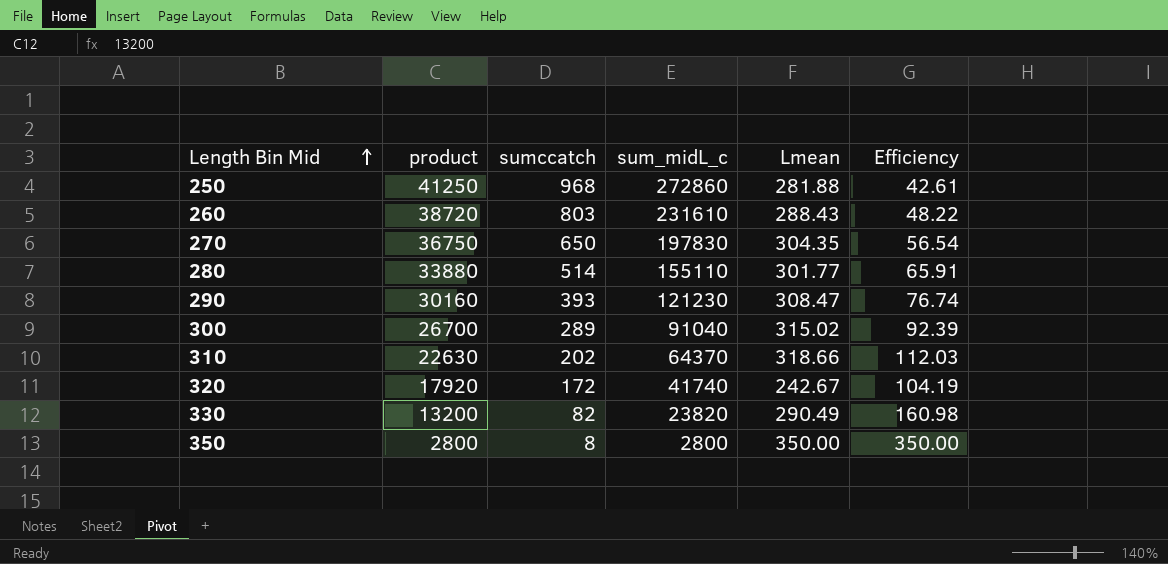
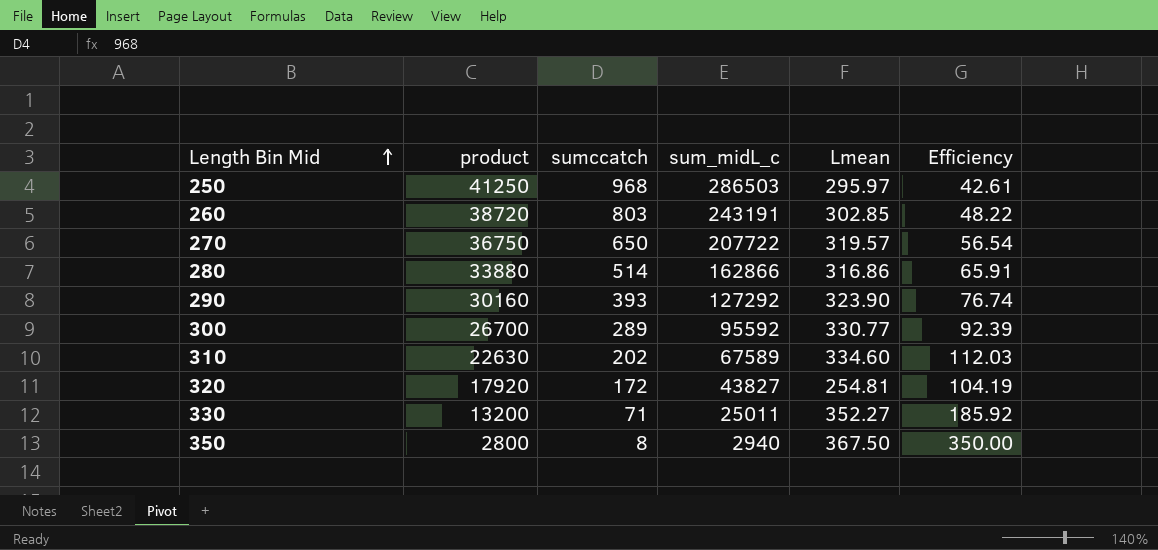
250 | sum_midL_c: 272860 -> 286503
250 | Lmean: 281.88 -> 295.97
260 | sum_midL_c: 231610 -> 243191
260 | Lmean: 288.43 -> 302.85
270 | sum_midL_c: 197830 -> 207722
270 | Lmean: 304.35 -> 319.57
280 | sum_midL_c: 155110 -> 162866
280 | Lmean: 301.77 -> 316.86
290 | sum_midL_c: 121230 -> 127292
290 | Lmean: 308.47 -> 323.90
300 | sum_midL_c: 91040 -> 95592
300 | Lmean: 315.02 -> 330.77
310 | sum_midL_c: 64370 -> 67589
310 | Lmean: 318.66 -> 334.60
320 | sum_midL_c: 41740 -> 43827
320 | Lmean: 242.67 -> 254.81
330 | sumccatch: 82 -> 71
330 | sum_midL_c: 23820 -> 25011
330 | Lmean: 290.49 -> 352.27
330 | Efficiency: 160.98 -> 185.92
350 | sum_midL_c: 2800 -> 2940
350 | Lmean: 350.00 -> 367.50

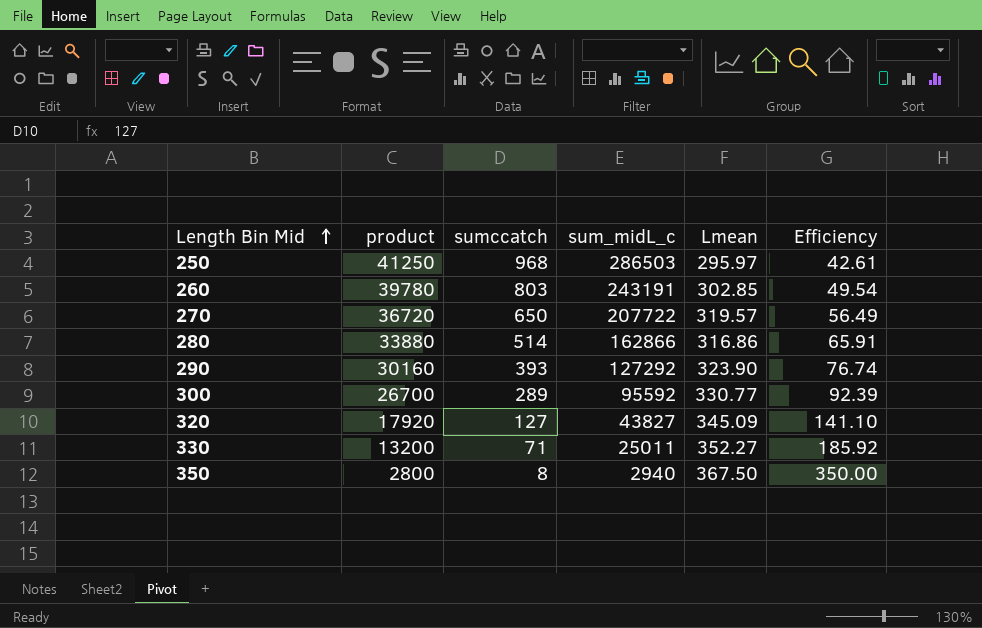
row 310: 22630 | 202 | 67589 | 334.60 | 112.03 -> none
260 | product: 38720 -> 39780
260 | Efficiency: 48.22 -> 49.54
270 | product: 36750 -> 36720
270 | Efficiency: 56.54 -> 56.49
320 | sumccatch: 172 -> 127
320 | Lmean: 254.81 -> 345.09
320 | Efficiency: 104.19 -> 141.10

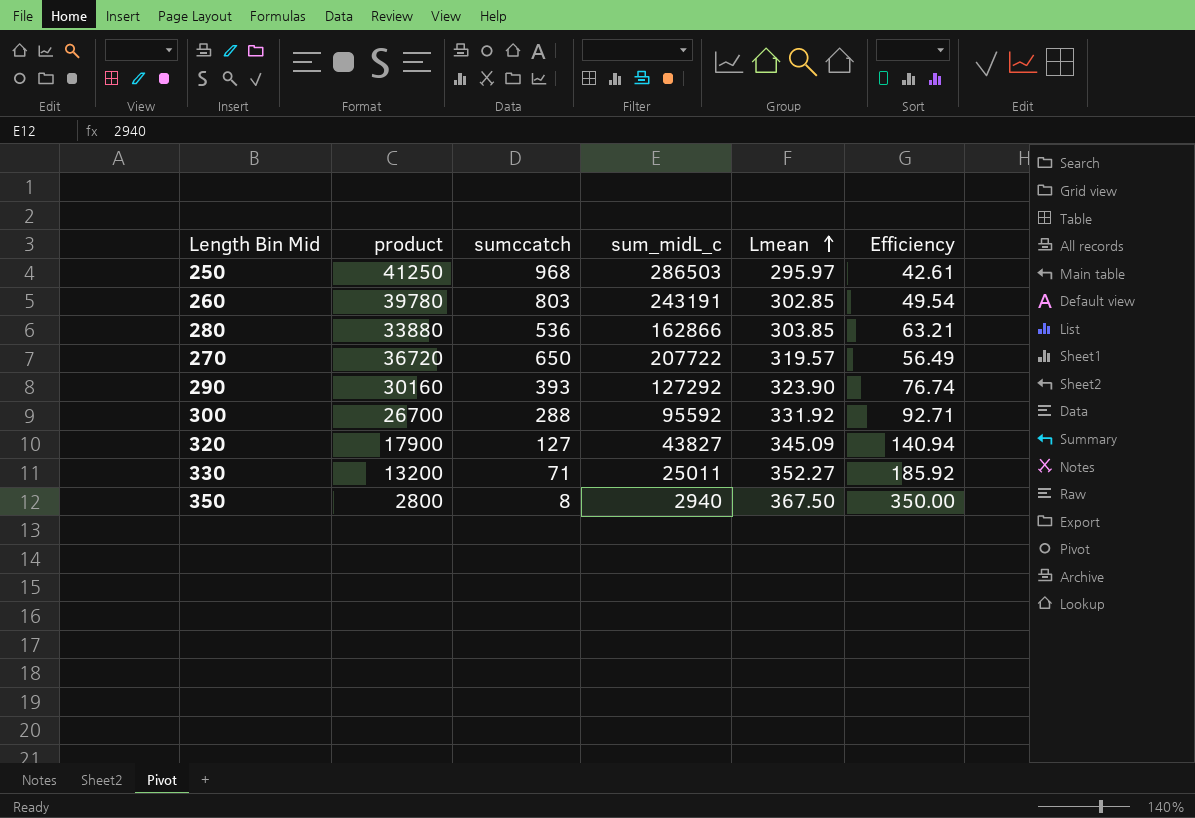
row order: Length Bin Mid ascending -> Lmean ascending
280 | sumccatch: 514 -> 536
280 | Lmean: 316.86 -> 303.85
280 | Efficiency: 65.91 -> 63.21
300 | sumccatch: 289 -> 288
300 | Lmean: 330.77 -> 331.92
300 | Efficiency: 92.39 -> 92.71
320 | product: 17920 -> 17900
320 | Efficiency: 141.10 -> 140.94

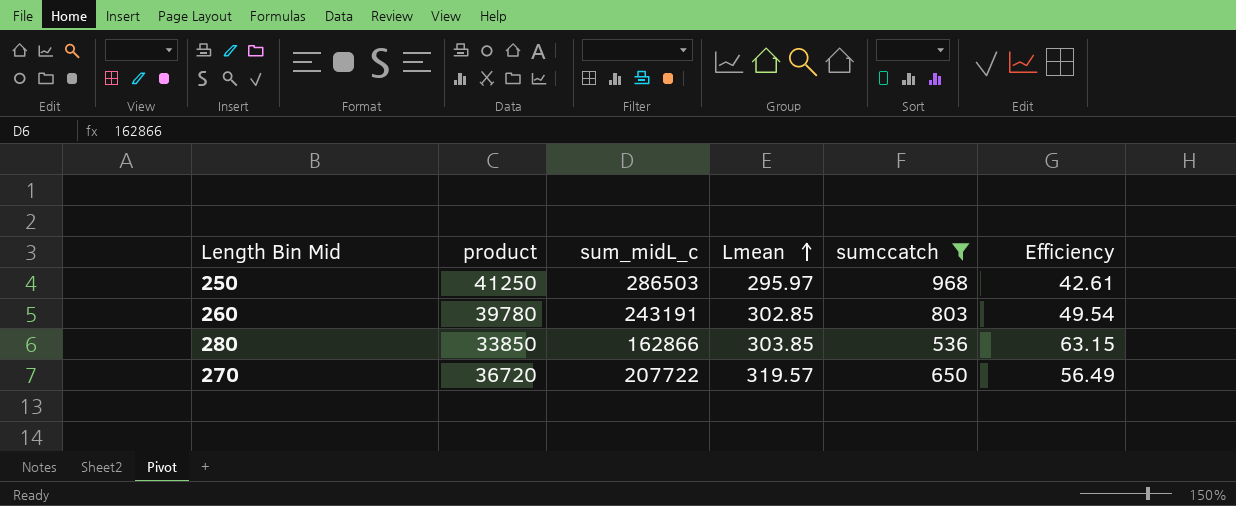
filter: none -> sumccatch >= 536
column sumccatch | position: 3 -> 5
280 | product: 33880 -> 33850
280 | Efficiency: 63.21 -> 63.15

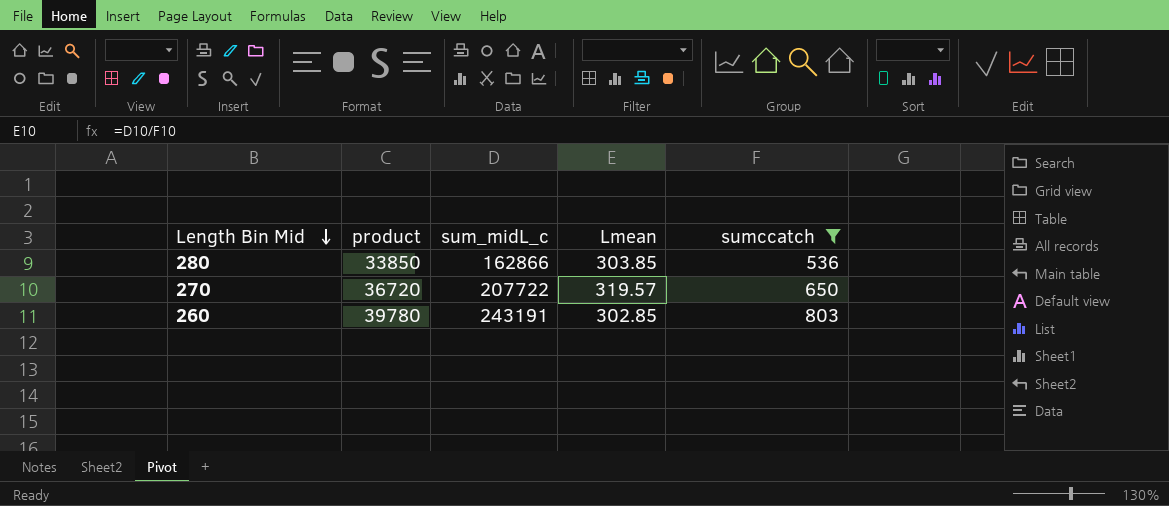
row order: Lmean ascending -> Length Bin Mid descending
column Efficiency | formula: [product] / [sumccatch] -> none
row 250: 41250 | 286503 | 295.97 | 968 | 42.61 -> none

